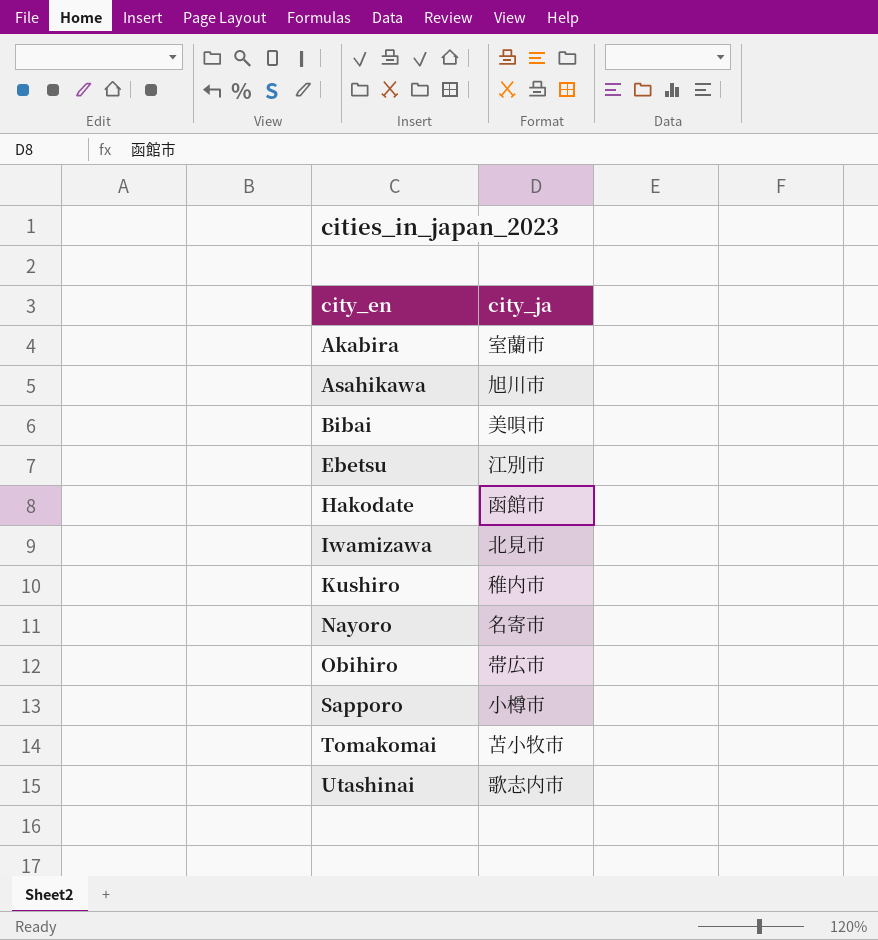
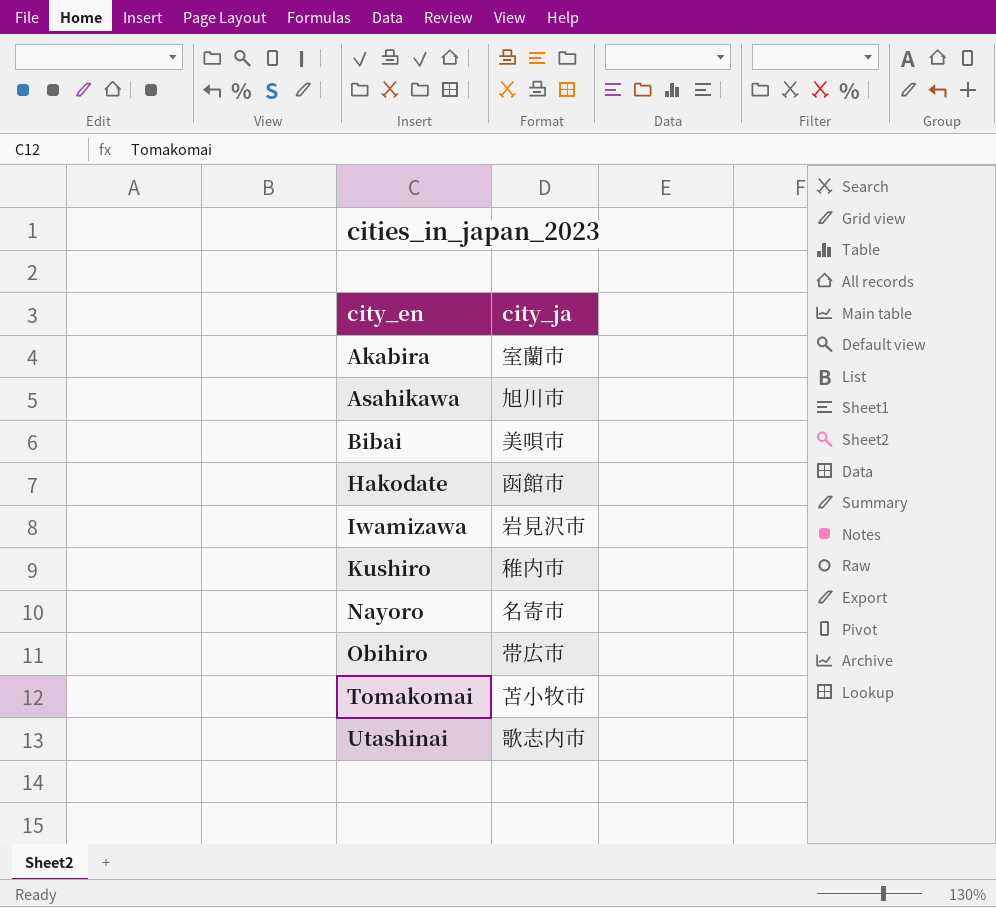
row Ebetsu: 江別市 -> none
row Sapporo: 小樽市 -> none
Iwamizawa | city_ja: 北見市 -> 岩見沢市

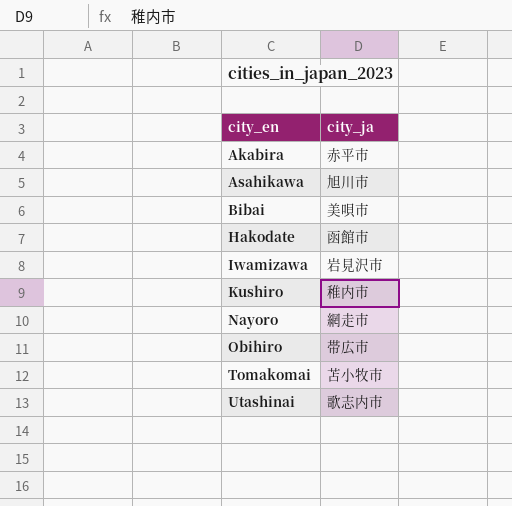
Akabira | city_ja: 室蘭市 -> 赤平市
Nayoro | city_ja: 名寄市 -> 網走市

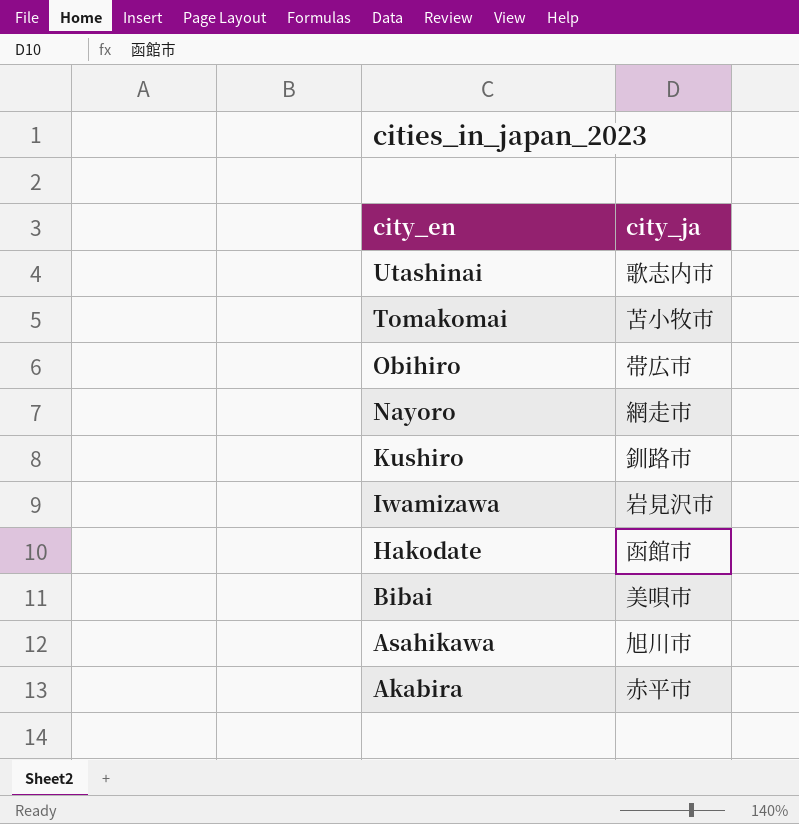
row order: city_en ascending -> city_en descending
Kushiro | city_ja: 稚内市 -> 釧路市

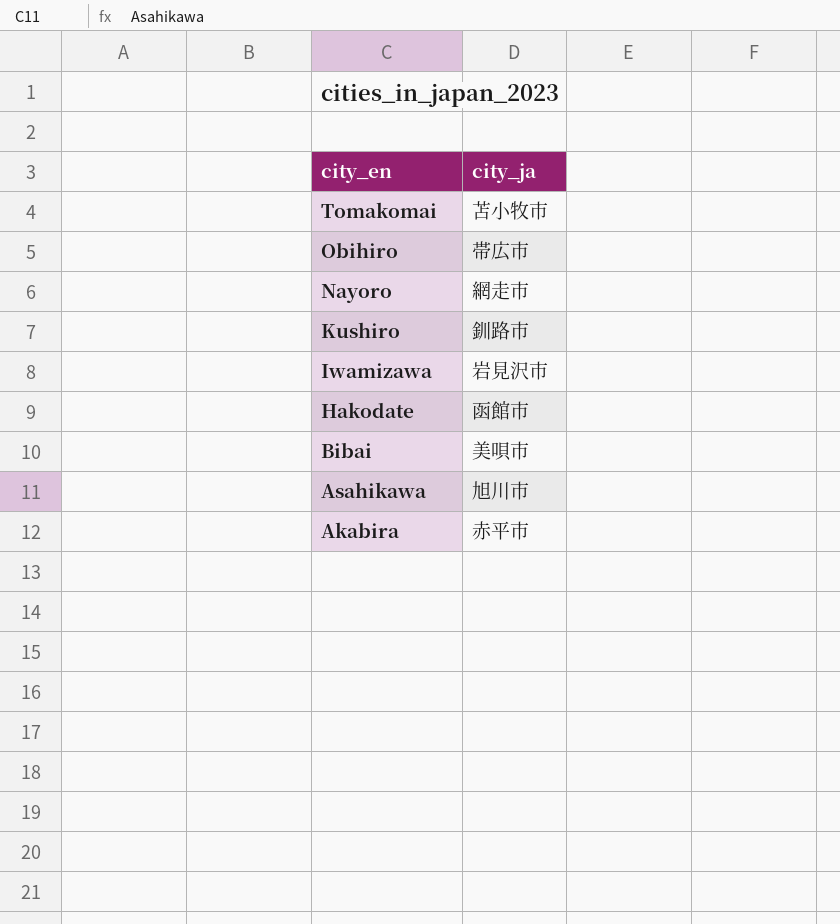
row Utashinai: 歌志内市 -> none

